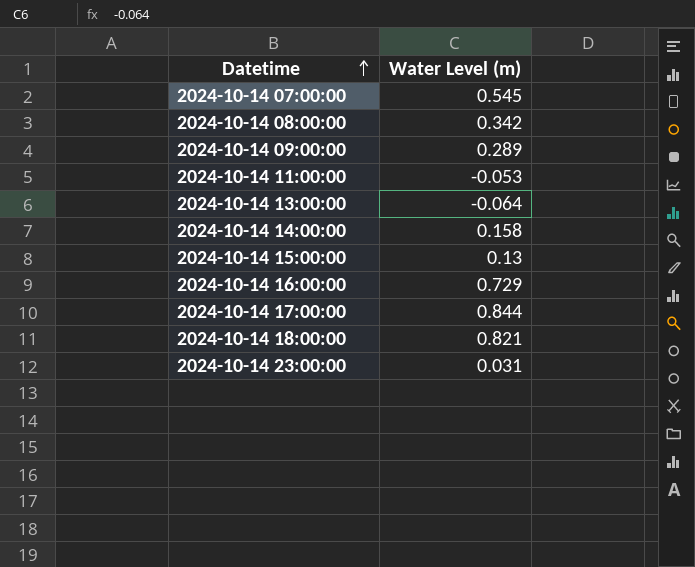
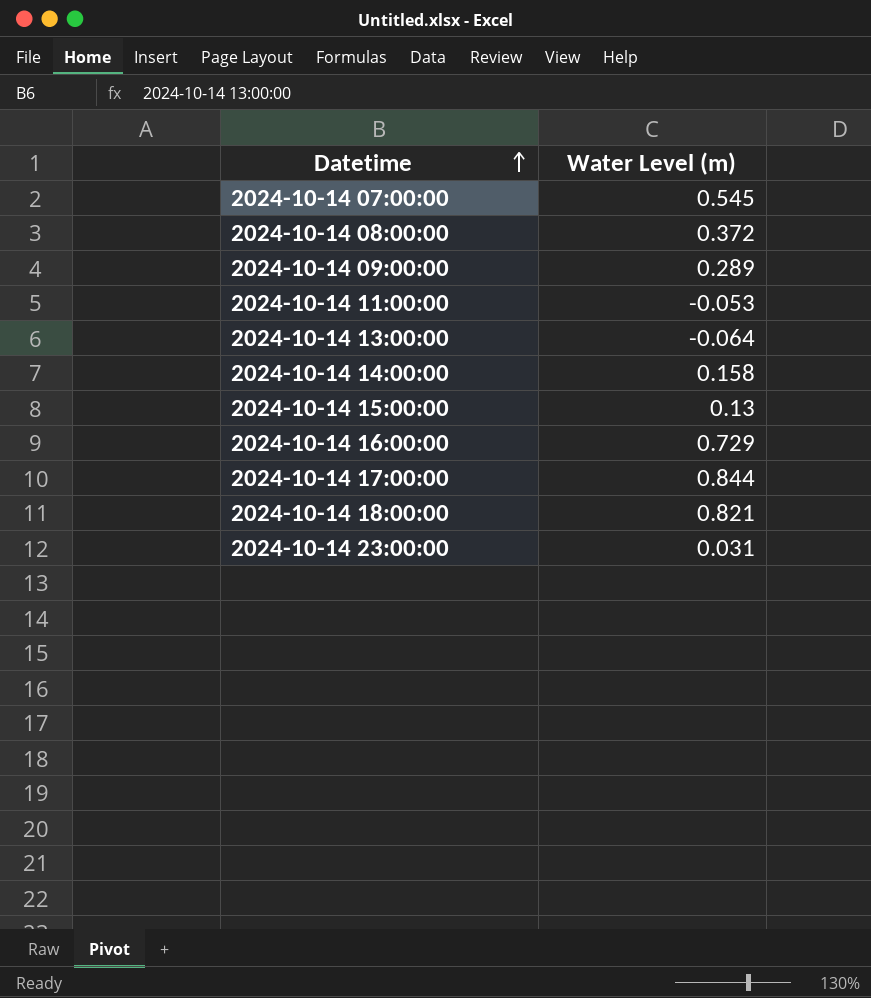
2024-10-14 08:00:00 | Water Level (m): 0.342 -> 0.372

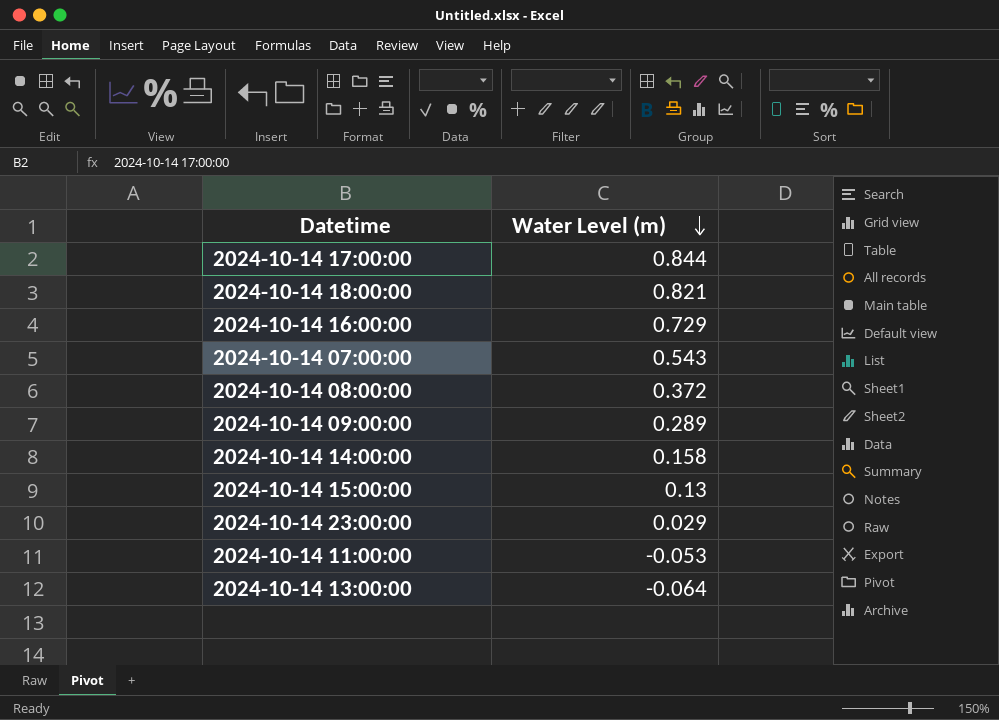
row order: Datetime ascending -> Water Level (m) descending
2024-10-14 07:00:00 | Water Level (m): 0.545 -> 0.543
2024-10-14 23:00:00 | Water Level (m): 0.031 -> 0.029

